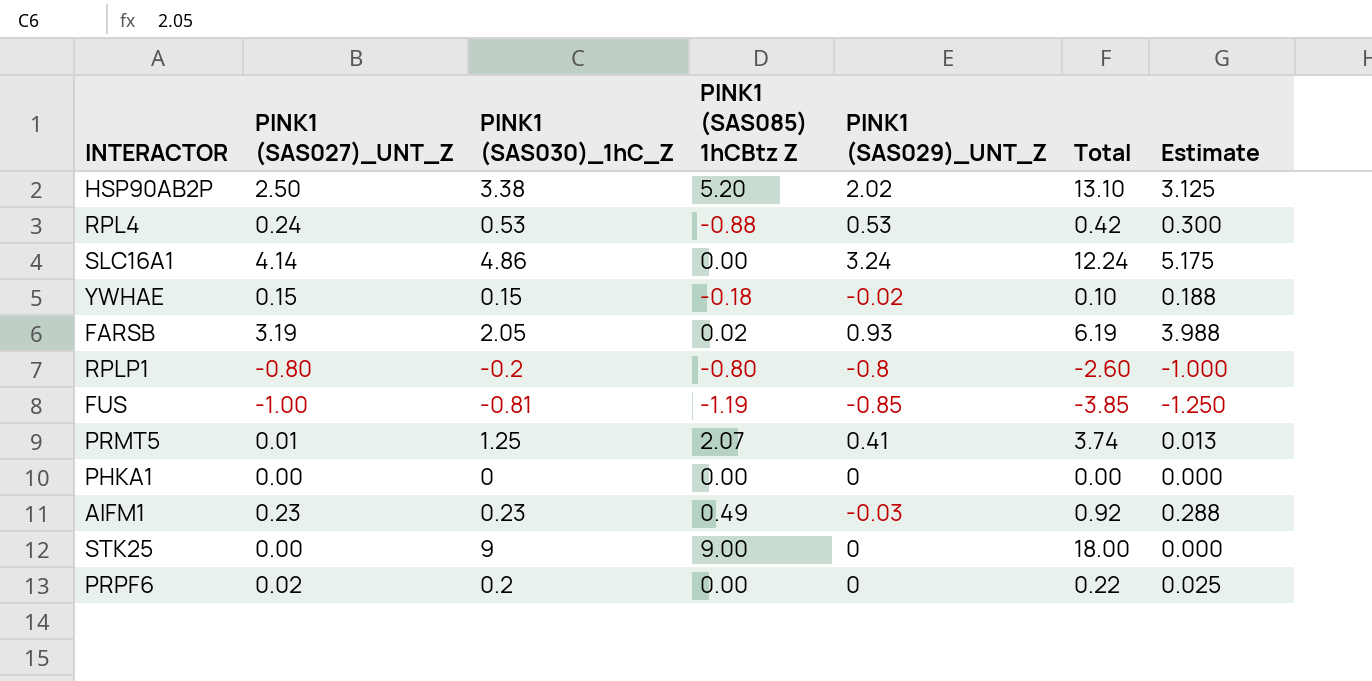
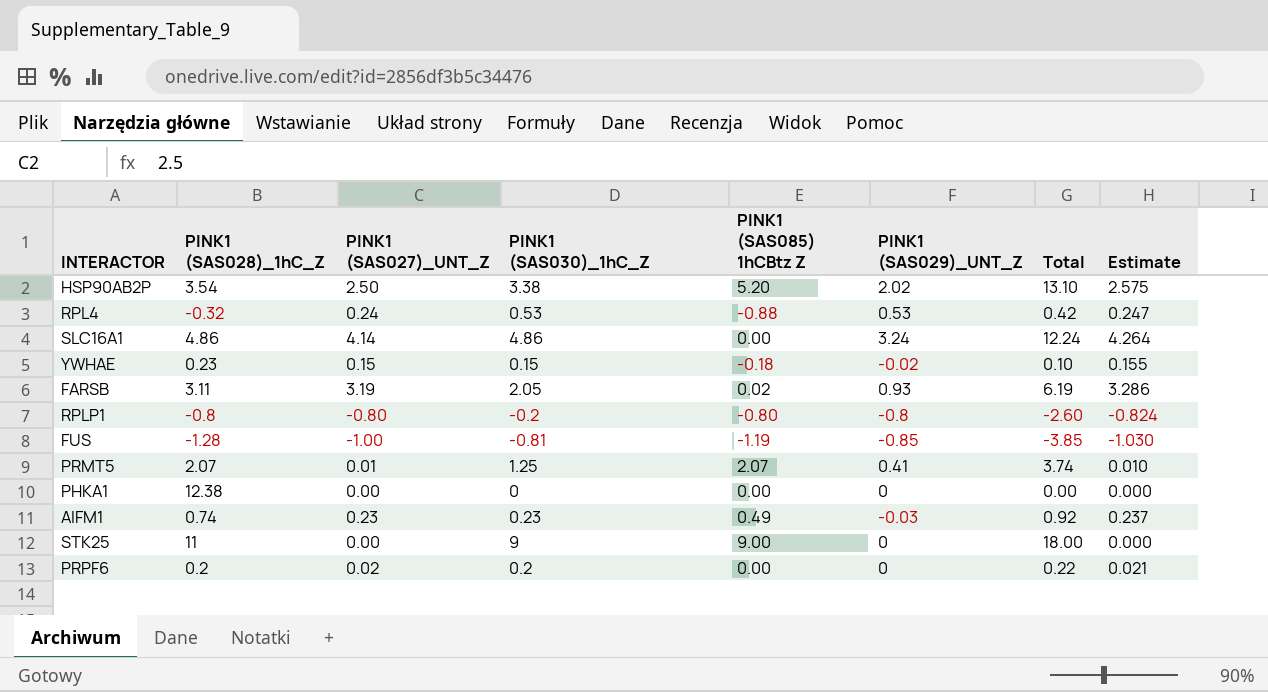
column PINK1 (SAS028)_1hC_Z | position: none -> 2
column Estimate | formula: [PINK1 (SAS027)_UNT_Z] * 1.25 -> [PINK1 (SAS027)_UNT_Z] * 1.03

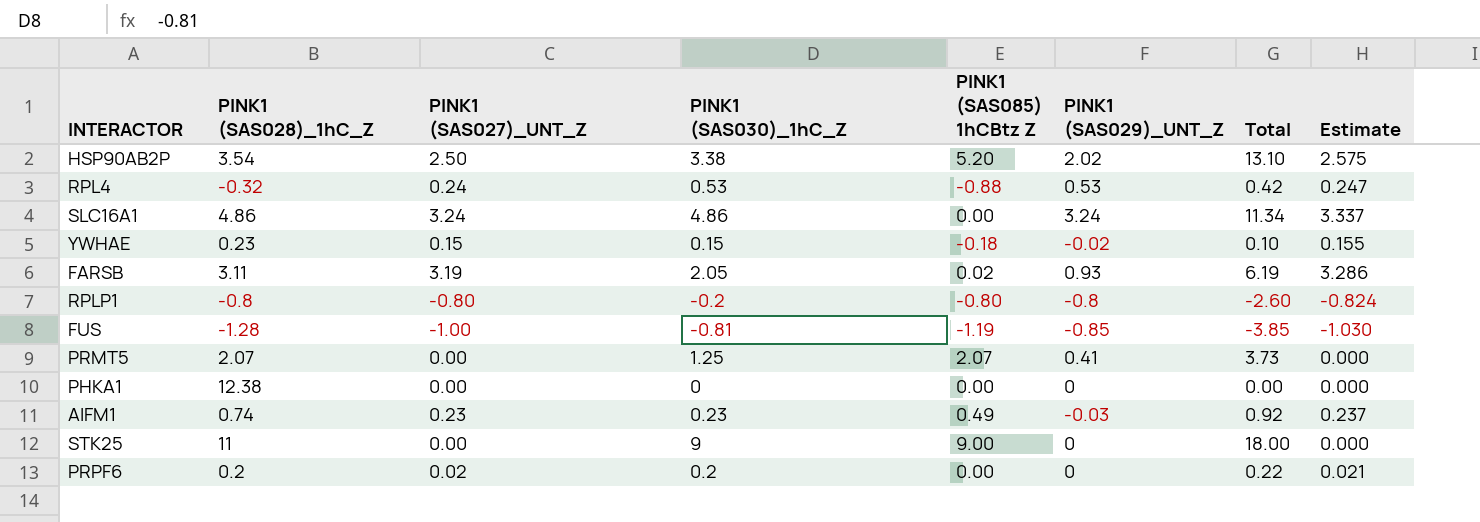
SLC16A1 | PINK1 (SAS027)_UNT_Z: 4.14 -> 3.24
SLC16A1 | Total: 12.24 -> 11.34
SLC16A1 | Estimate: 4.264 -> 3.337
PRMT5 | PINK1 (SAS027)_UNT_Z: 0.01 -> 0.00
PRMT5 | Total: 3.74 -> 3.73
PRMT5 | Estimate: 0.010 -> 0.000

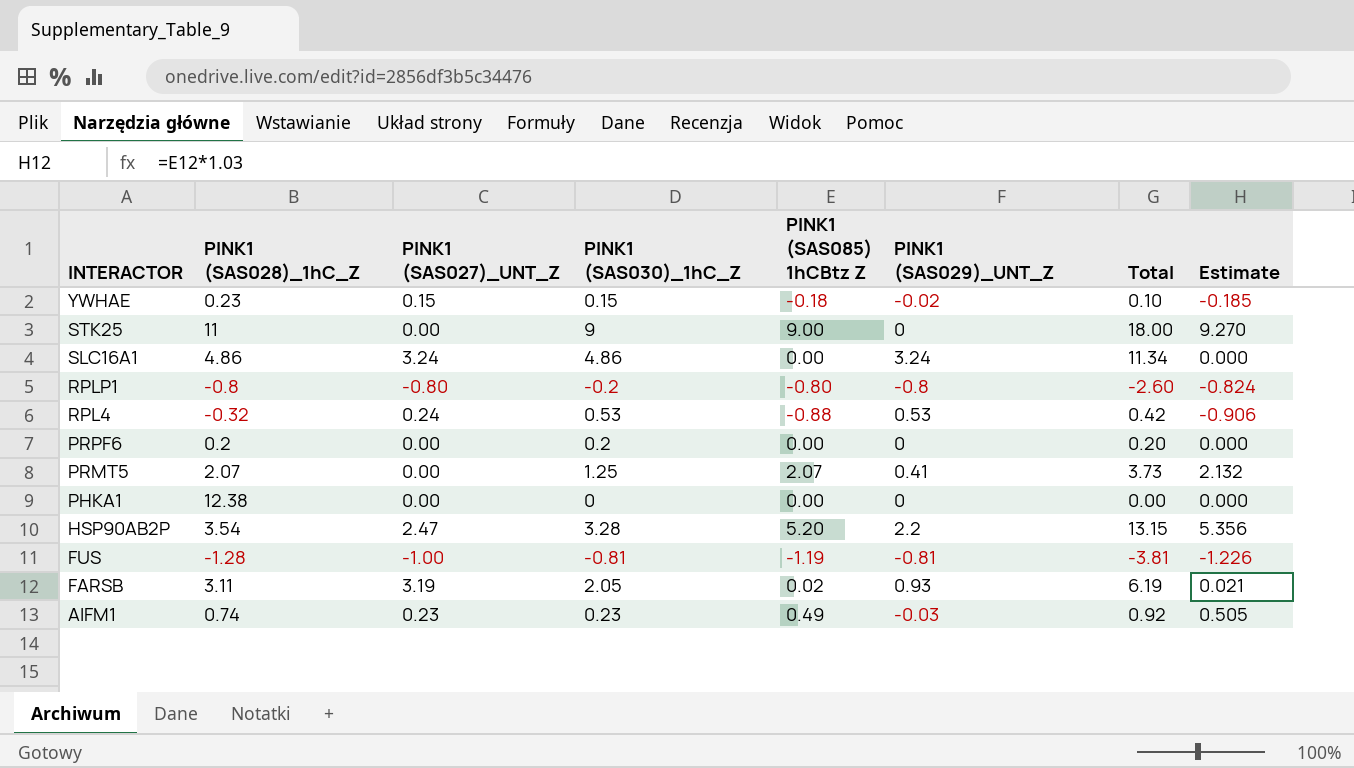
row order: none -> INTERACTOR descending
column Estimate | formula: [PINK1 (SAS027)_UNT_Z] * 1.03 -> [PINK1 (SAS085) 1hCBtz Z] * 1.03
PRPF6 | PINK1 (SAS027)_UNT_Z: 0.02 -> 0.00
PRPF6 | Total: 0.22 -> 0.20
HSP90AB2P | PINK1 (SAS027)_UNT_Z: 2.50 -> 2.47
HSP90AB2P | PINK1 (SAS030)_1hC_Z: 3.38 -> 3.28
HSP90AB2P | PINK1 (SAS029)_UNT_Z: 2.02 -> 2.2
HSP90AB2P | Total: 13.10 -> 13.15
FUS | PINK1 (SAS029)_UNT_Z: -0.85 -> -0.81
FUS | Total: -3.85 -> -3.81

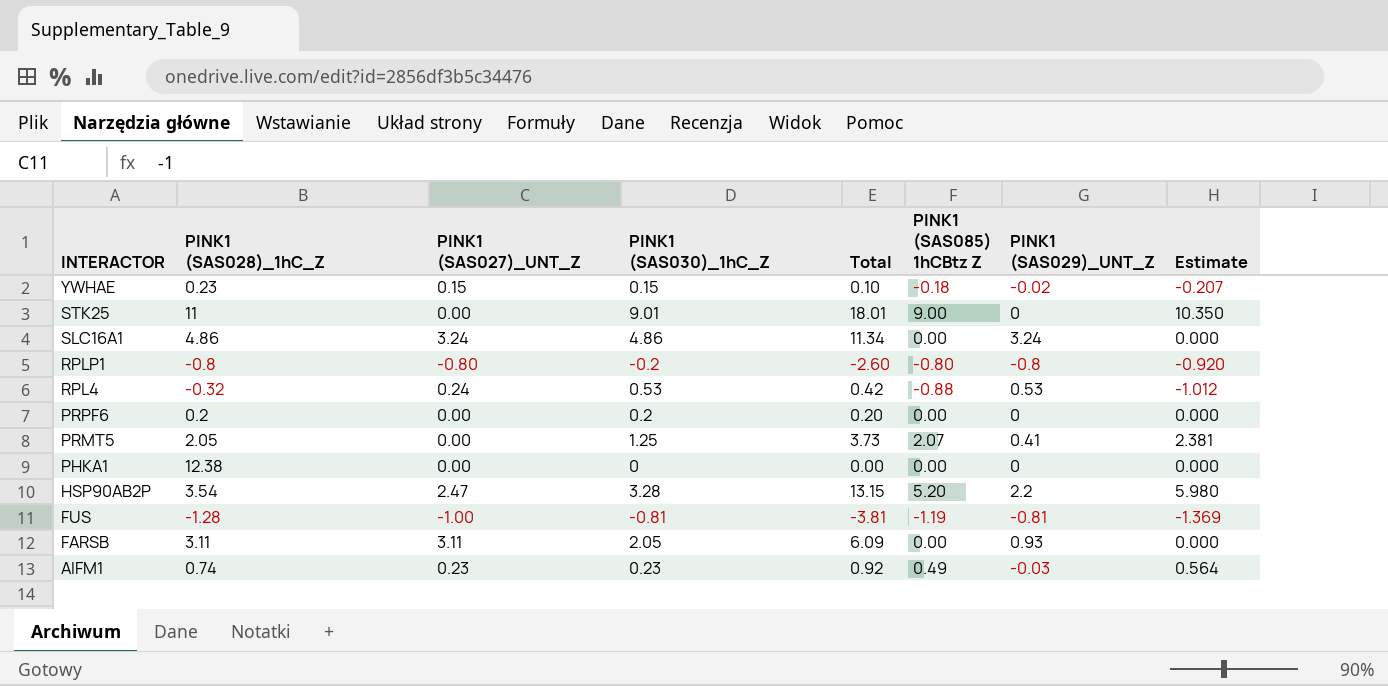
column Total | position: 7 -> 5
column Estimate | formula: [PINK1 (SAS085) 1hCBtz Z] * 1.03 -> [PINK1 (SAS085) 1hCBtz Z] * 1.15
STK25 | PINK1 (SAS030)_1hC_Z: 9 -> 9.01
STK25 | Total: 18.00 -> 18.01
PRMT5 | PINK1 (SAS028)_1hC_Z: 2.07 -> 2.05
FARSB | PINK1 (SAS027)_UNT_Z: 3.19 -> 3.11
FARSB | Total: 6.19 -> 6.09
FARSB | PINK1 (SAS085) 1hCBtz Z: 0.02 -> 0.00

